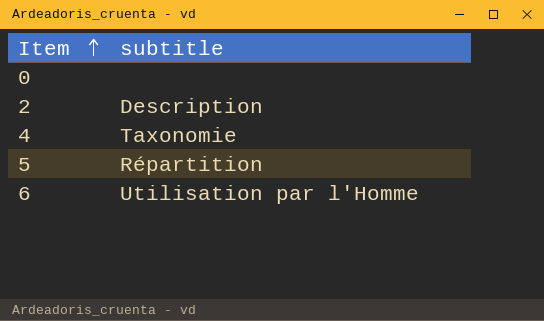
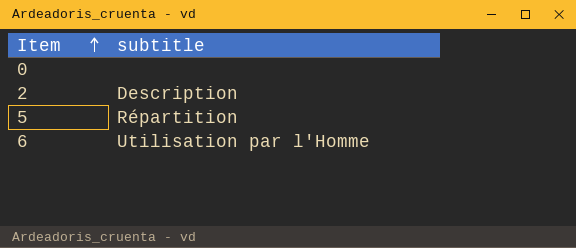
row 4: Taxonomie -> none

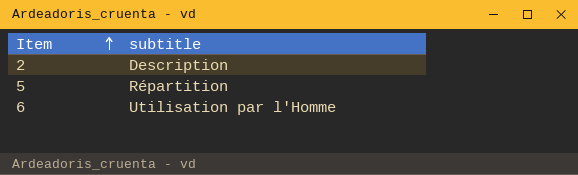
row 0: none -> none

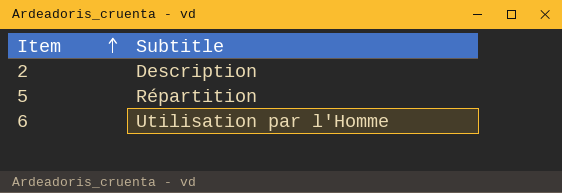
column name: subtitle -> Subtitle

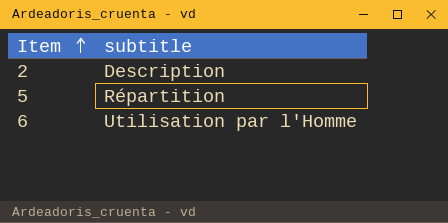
column name: Subtitle -> subtitle

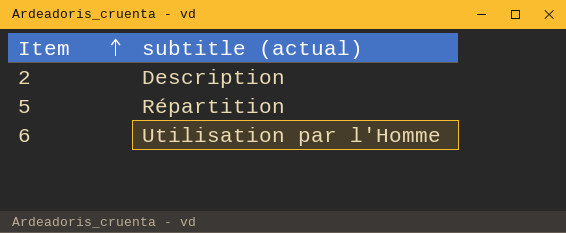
column name: subtitle -> subtitle (actual)

